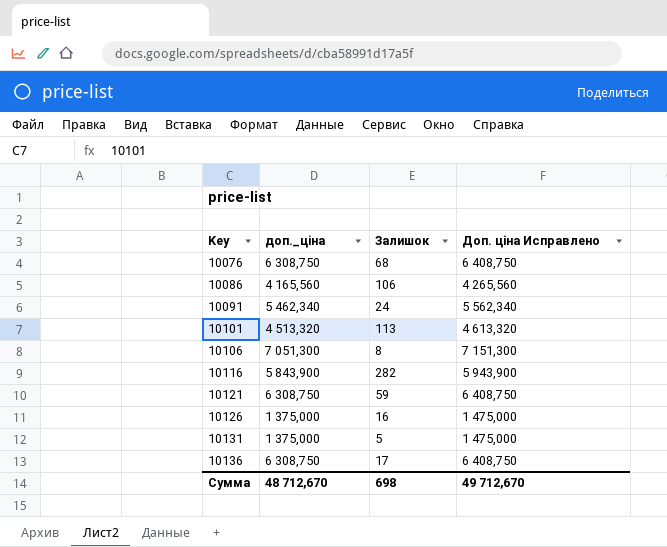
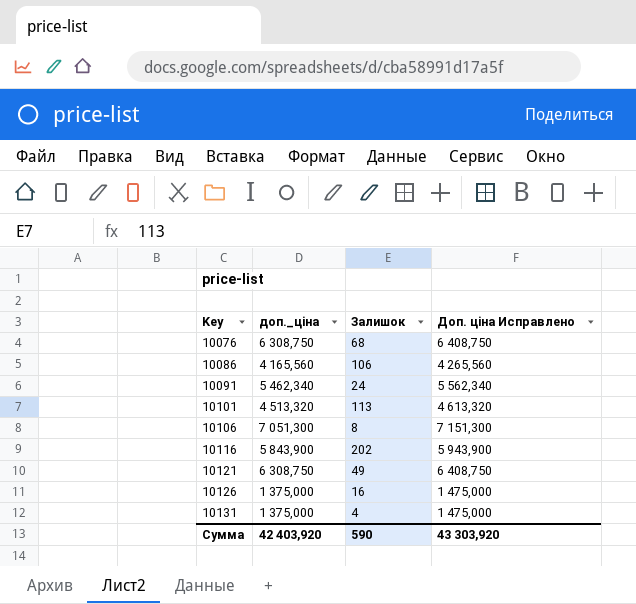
row 10136: 6 308,750 | 17 | 6 408,750 -> none
10116 | Залишок: 282 -> 202
10121 | Залишок: 59 -> 49
10131 | Залишок: 5 -> 4
Сумма | доп._ціна: 48 712,670 -> 42 403,920
Сумма | Залишок: 698 -> 590
Сумма | Доп. ціна Исправлено: 49 712,670 -> 43 303,920

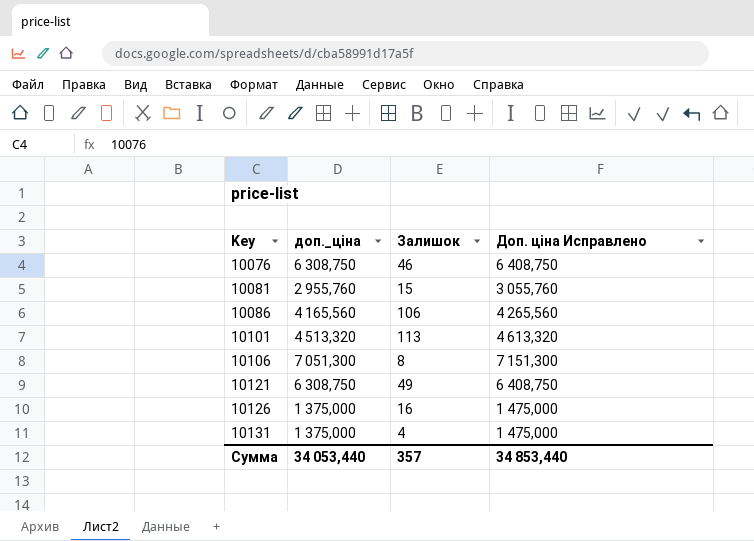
row 10091: 5 462,340 | 24 | 5 562,340 -> none
row 10116: 5 843,900 | 202 | 5 943,900 -> none
10076 | Залишок: 68 -> 46
row 10081: none -> 2 955,760 | 15 | 3 055,760
Сумма | доп._ціна: 42 403,920 -> 34 053,440
Сумма | Залишок: 590 -> 357
Сумма | Доп. ціна Исправлено: 43 303,920 -> 34 853,440

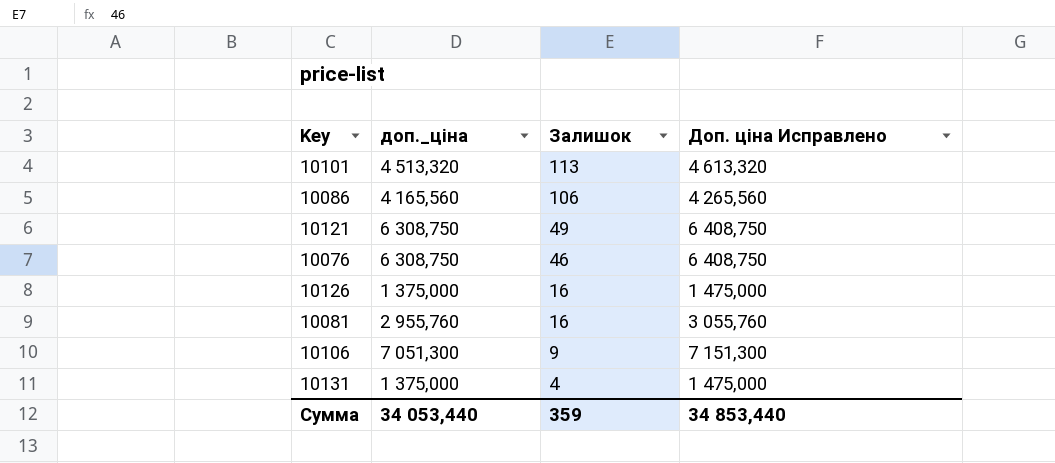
row order: Key ascending -> Залишок descending
10081 | Залишок: 15 -> 16
10106 | Залишок: 8 -> 9
Сумма | Залишок: 357 -> 359

